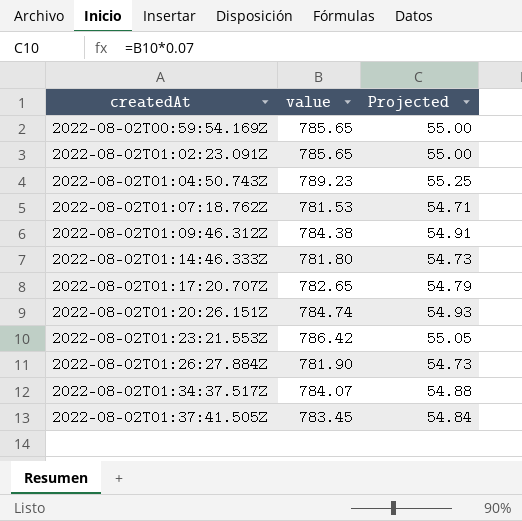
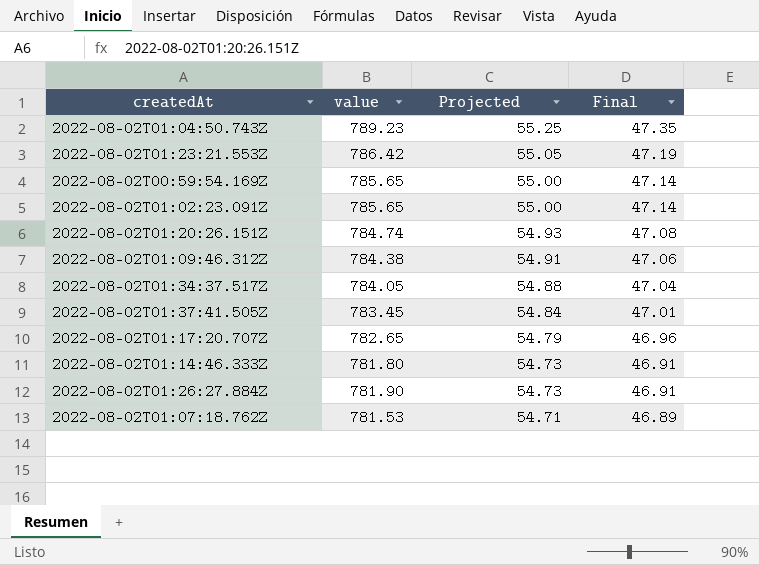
row order: createdAt ascending -> Projected descending
column Final | formula: none -> [value] * 0.06
2022-08-02T01:34:37.517Z | value: 784.07 -> 784.05

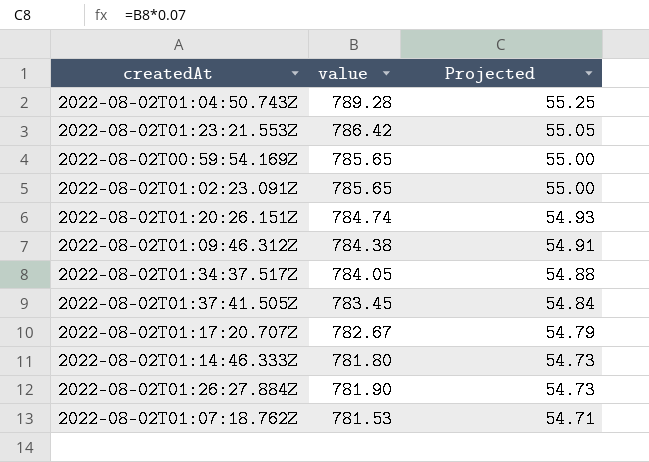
column Final | formula: [value] * 0.06 -> none
2022-08-02T01:04:50.743Z | value: 789.23 -> 789.28
2022-08-02T01:17:20.707Z | value: 782.65 -> 782.67

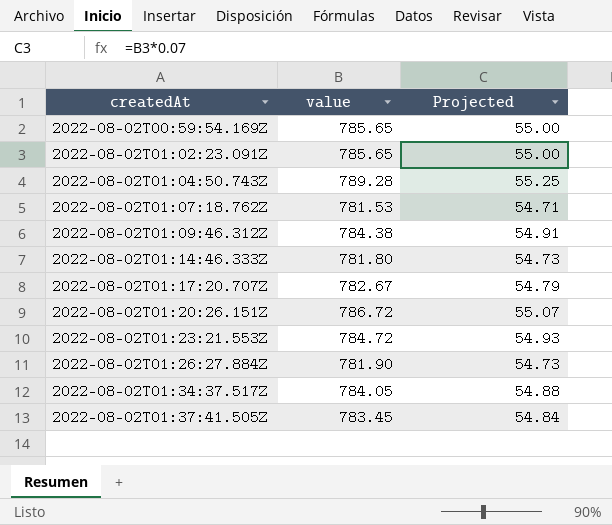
row order: Projected descending -> createdAt ascending
2022-08-02T01:20:26.151Z | value: 784.74 -> 786.72
2022-08-02T01:20:26.151Z | Projected: 54.93 -> 55.07
2022-08-02T01:23:21.553Z | value: 786.42 -> 784.72
2022-08-02T01:23:21.553Z | Projected: 55.05 -> 54.93

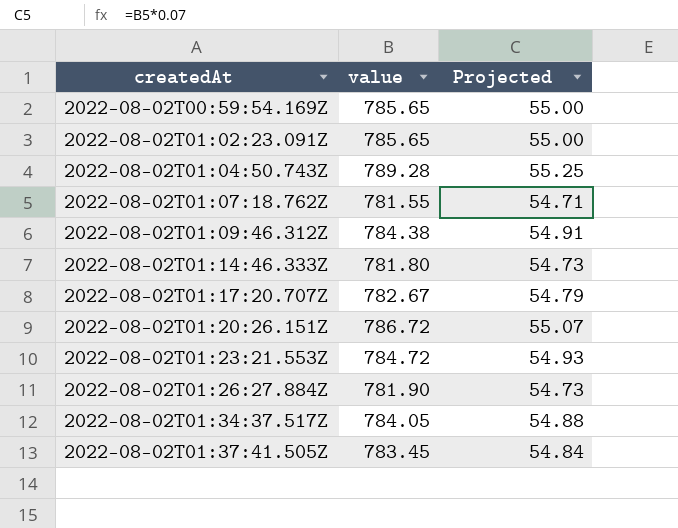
2022-08-02T01:07:18.762Z | value: 781.53 -> 781.55

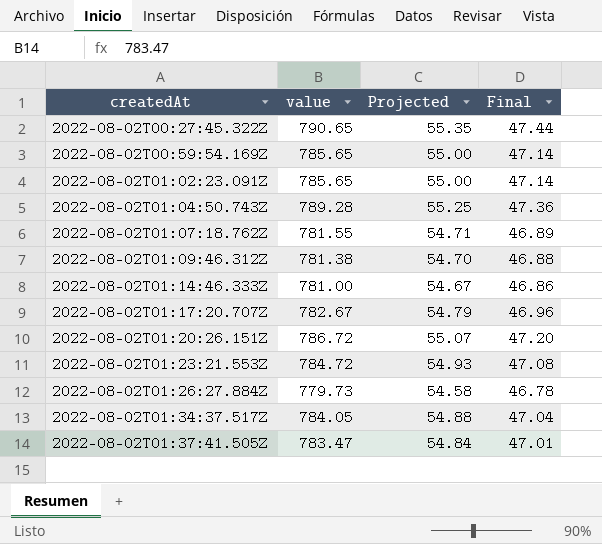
column Final | formula: none -> [value] * 0.06
row 2022-08-02T00:27:45.322Z: none -> 790.65 | 55.35 | 47.44
2022-08-02T01:09:46.312Z | value: 784.38 -> 781.38
2022-08-02T01:09:46.312Z | Projected: 54.91 -> 54.70
2022-08-02T01:14:46.333Z | value: 781.80 -> 781.00
2022-08-02T01:14:46.333Z | Projected: 54.73 -> 54.67
2022-08-02T01:26:27.884Z | value: 781.90 -> 779.73
2022-08-02T01:26:27.884Z | Projected: 54.73 -> 54.58
2022-08-02T01:37:41.505Z | value: 783.45 -> 783.47

